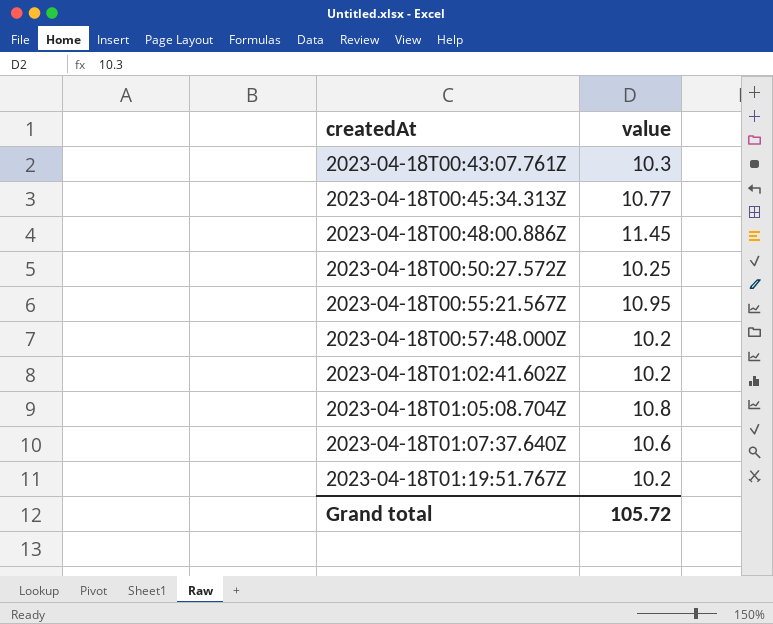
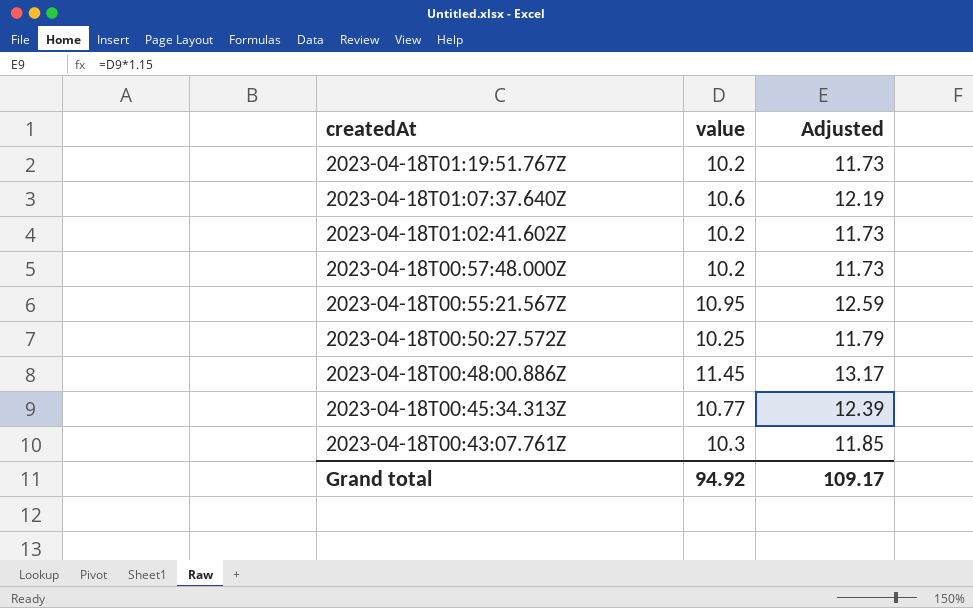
row order: createdAt ascending -> createdAt descending
column Adjusted | formula: none -> [value] * 1.15
row 2023-04-18T01:05:08.704Z: 10.8 -> none
Grand total | value: 105.72 -> 94.92

